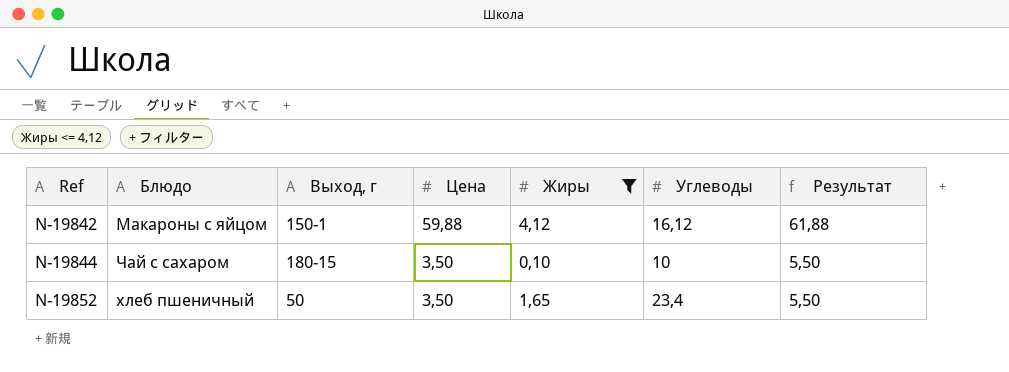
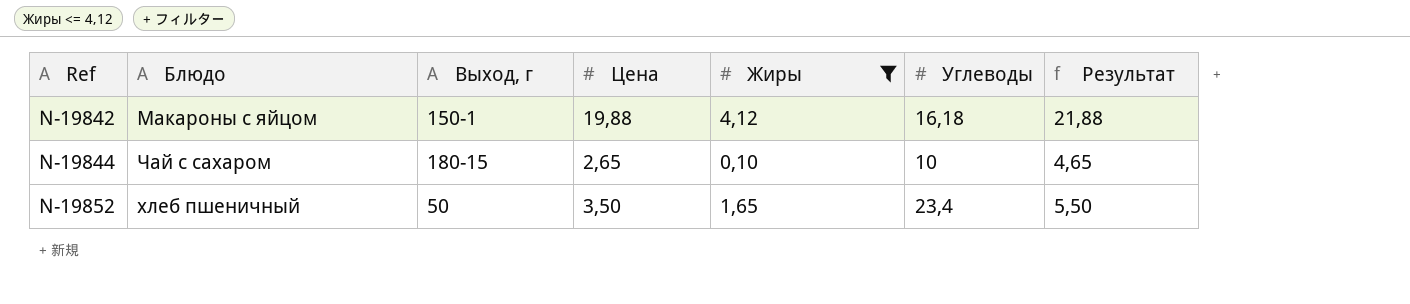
N-19842 | Цена: 59,88 -> 19,88
N-19842 | Углеводы: 16,12 -> 16,18
N-19842 | Результат: 61,88 -> 21,88
N-19844 | Цена: 3,50 -> 2,65
N-19844 | Результат: 5,50 -> 4,65

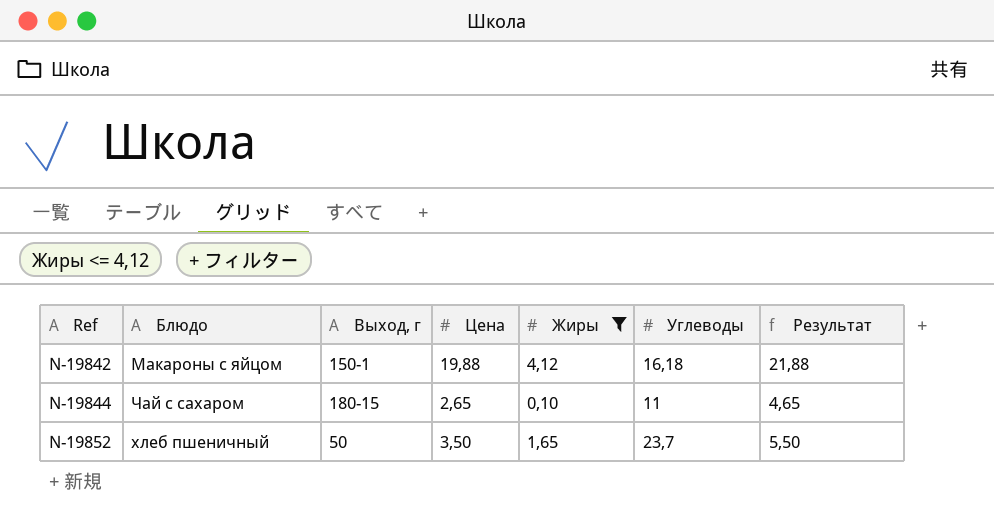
N-19844 | Углеводы: 10 -> 11
N-19852 | Углеводы: 23,4 -> 23,7

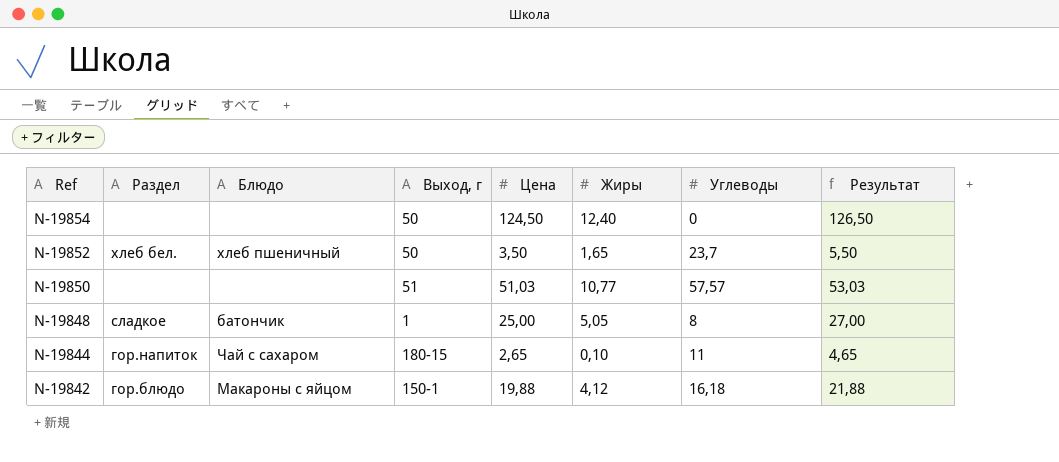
filter: Жиры <= 4,12 -> none
row order: Ref ascending -> Ref descending
column Раздел | position: none -> 2

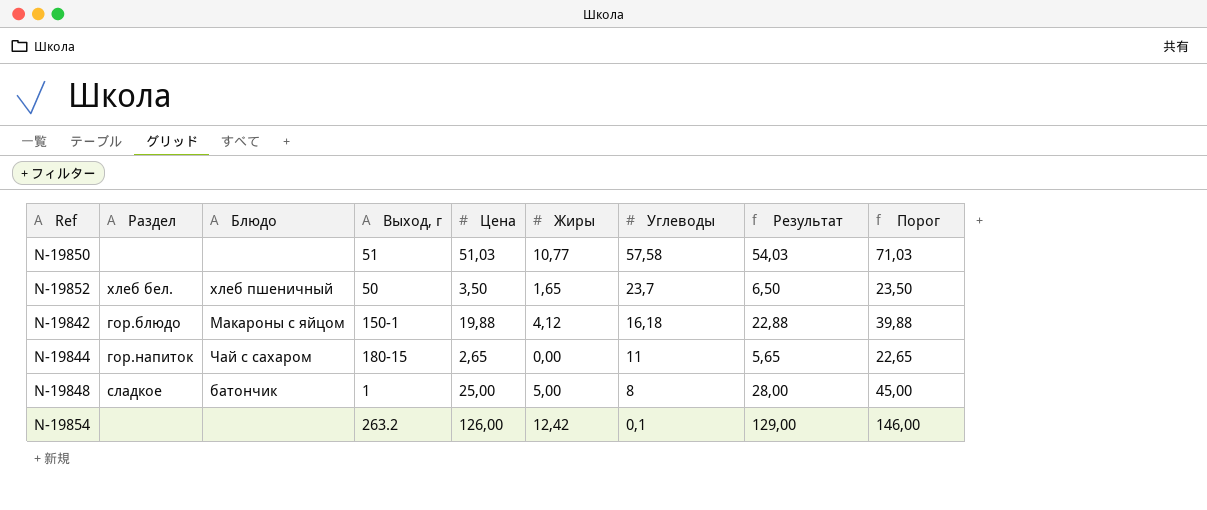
row order: Ref descending -> Углеводы descending
column Результат | formula: [Цена] + 2 -> [Цена] + 3
column Порог | formula: none -> [Цена] + 20
N-19850 | Углеводы: 57,57 -> 57,58
N-19844 | Жиры: 0,10 -> 0,00
N-19848 | Жиры: 5,05 -> 5,00
N-19854 | Выход, г: 50 -> 263.2
N-19854 | Цена: 124,50 -> 126,00
N-19854 | Жиры: 12,40 -> 12,42
N-19854 | Углеводы: 0 -> 0,1

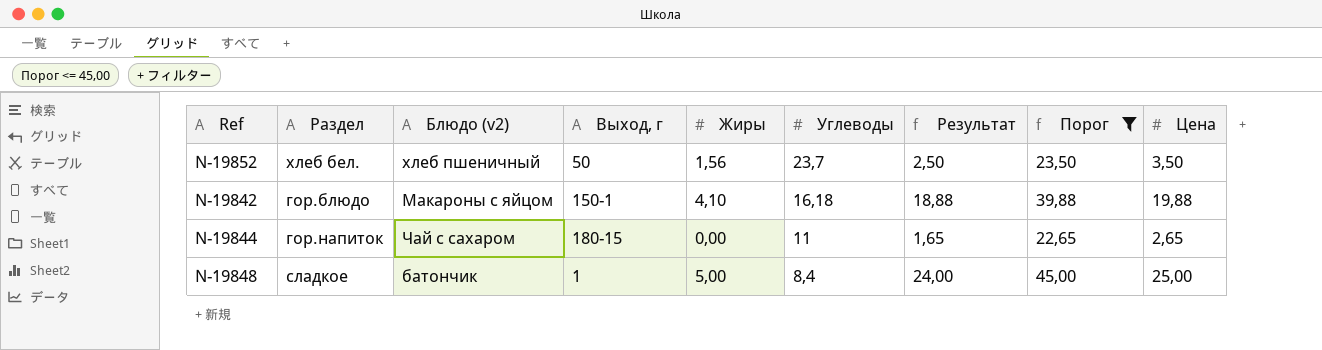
filter: none -> Порог <= 45,00
column name: Блюдо -> Блюдо (v2)
column Результат | formula: [Цена] + 3 -> [Цена] - 1
column Цена | position: 5 -> 9
N-19852 | Жиры: 1,65 -> 1,56
N-19842 | Жиры: 4,12 -> 4,10
N-19848 | Углеводы: 8 -> 8,4

